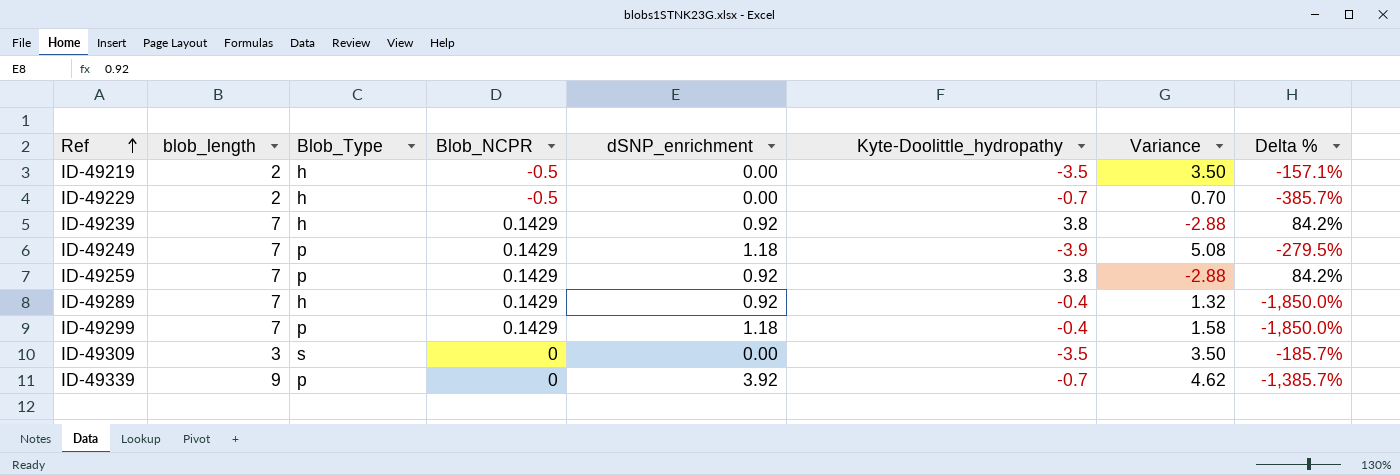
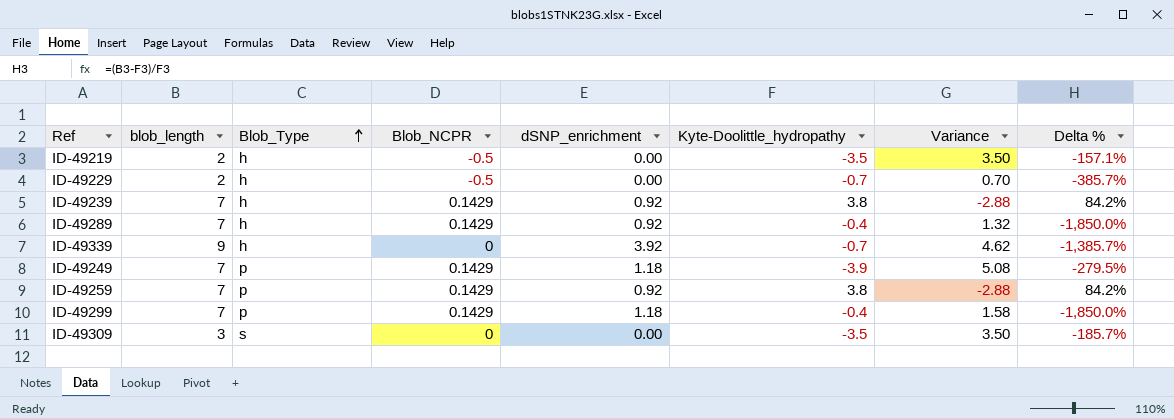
row order: Ref ascending -> Blob_Type ascending
ID-49339 | Blob_Type: p -> h

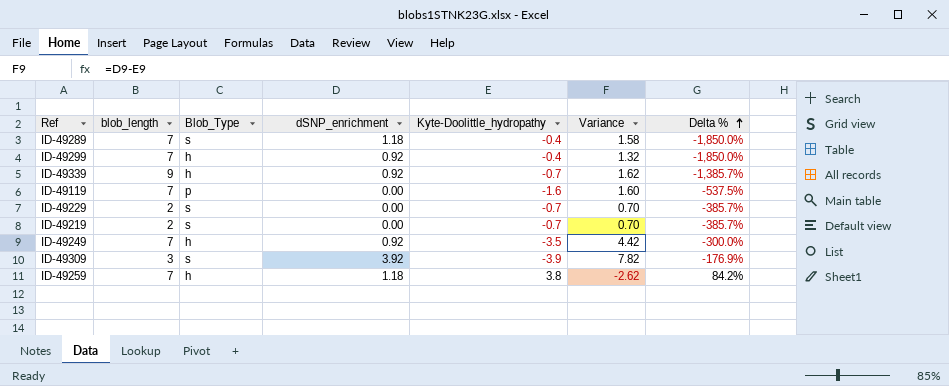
row order: Blob_Type ascending -> Delta % ascending
column Blob_NCPR | position: 4 -> none
row ID-49239: 7 | h | 0.1429 | 0.92 | 3.8 | -2.88 | 84.2% -> none
ID-49289 | Blob_Type: h -> s
ID-49289 | dSNP_enrichment: 0.92 -> 1.18
ID-49289 | Variance: 1.32 -> 1.58
ID-49299 | Blob_Type: p -> h
ID-49299 | dSNP_enrichment: 1.18 -> 0.92
ID-49299 | Variance: 1.58 -> 1.32
ID-49339 | dSNP_enrichment: 3.92 -> 0.92
ID-49339 | Variance: 4.62 -> 1.62
row ID-49119: none -> 7 | p | 0.00 | -1.6 | 1.60 | -537.5%
ID-49229 | Blob_Type: h -> s
ID-49219 | Blob_Type: h -> s
ID-49219 | Kyte-Doolittle_hydropathy: -3.5 -> -0.7
ID-49219 | Variance: 3.50 -> 0.70
ID-49219 | Delta %: -157.1% -> -385.7%
ID-49249 | Blob_Type: p -> h
ID-49249 | dSNP_enrichment: 1.18 -> 0.92
ID-49249 | Kyte-Doolittle_hydropathy: -3.9 -> -3.5
ID-49249 | Variance: 5.08 -> 4.42
ID-49249 | Delta %: -279.5% -> -300.0%
ID-49309 | dSNP_enrichment: 0.00 -> 3.92
ID-49309 | Kyte-Doolittle_hydropathy: -3.5 -> -3.9
ID-49309 | Variance: 3.50 -> 7.82
ID-49309 | Delta %: -185.7% -> -176.9%
ID-49259 | Blob_Type: p -> h
ID-49259 | dSNP_enrichment: 0.92 -> 1.18
ID-49259 | Variance: -2.88 -> -2.62

